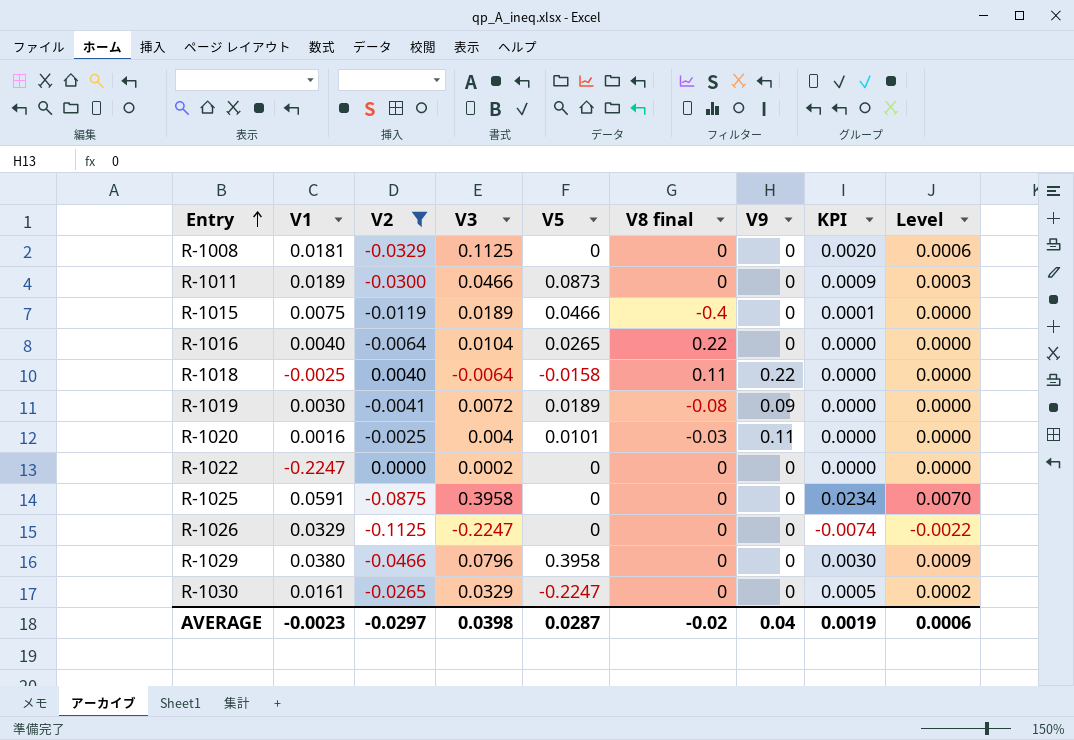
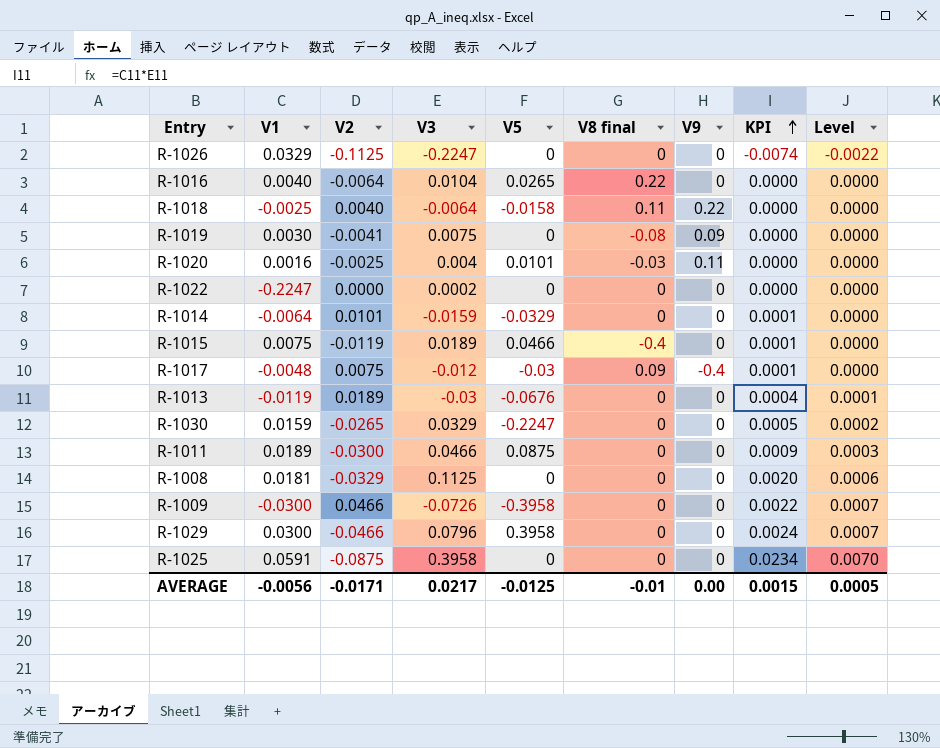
filter: V2 <= 0.0040 -> none
row order: Entry ascending -> KPI ascending
R-1019 | V3: 0.0072 -> 0.0075
R-1019 | V5: 0.0189 -> 0
R-1030 | V1: 0.0161 -> 0.0159
R-1011 | V5: 0.0873 -> 0.0875
R-1029 | V1: 0.0380 -> 0.0300
R-1029 | KPI: 0.0030 -> 0.0024
R-1029 | Level: 0.0009 -> 0.0007
AVERAGE | V1: -0.0023 -> -0.0056
AVERAGE | V2: -0.0297 -> -0.0171
AVERAGE | V3: 0.0398 -> 0.0217
AVERAGE | V5: 0.0287 -> -0.0125
AVERAGE | V8 final: -0.02 -> -0.01
AVERAGE | V9: 0.04 -> 0.00
AVERAGE | KPI: 0.0019 -> 0.0015
AVERAGE | Level: 0.0006 -> 0.0005

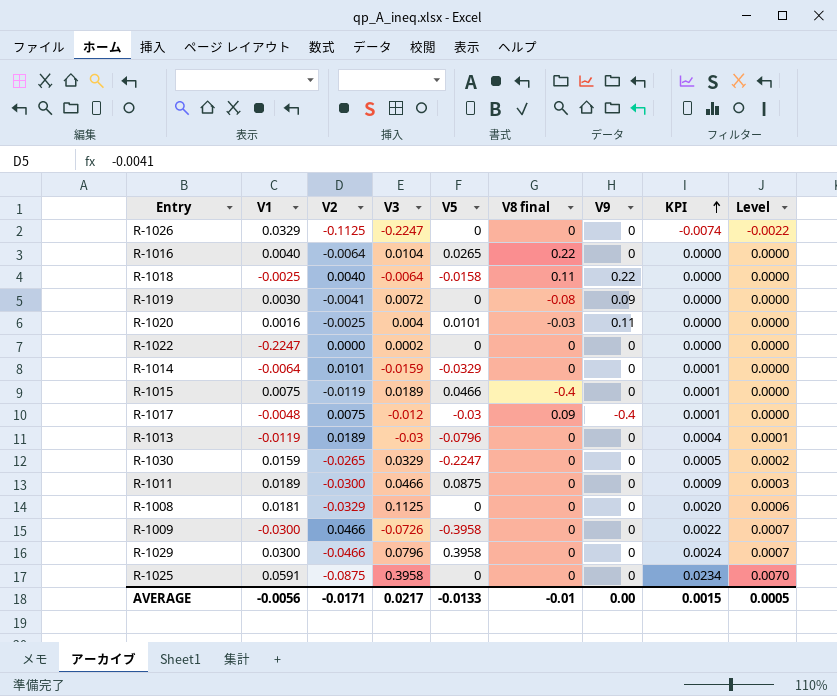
R-1019 | V3: 0.0075 -> 0.0072
R-1013 | V5: -0.0676 -> -0.0796
AVERAGE | V5: -0.0125 -> -0.0133

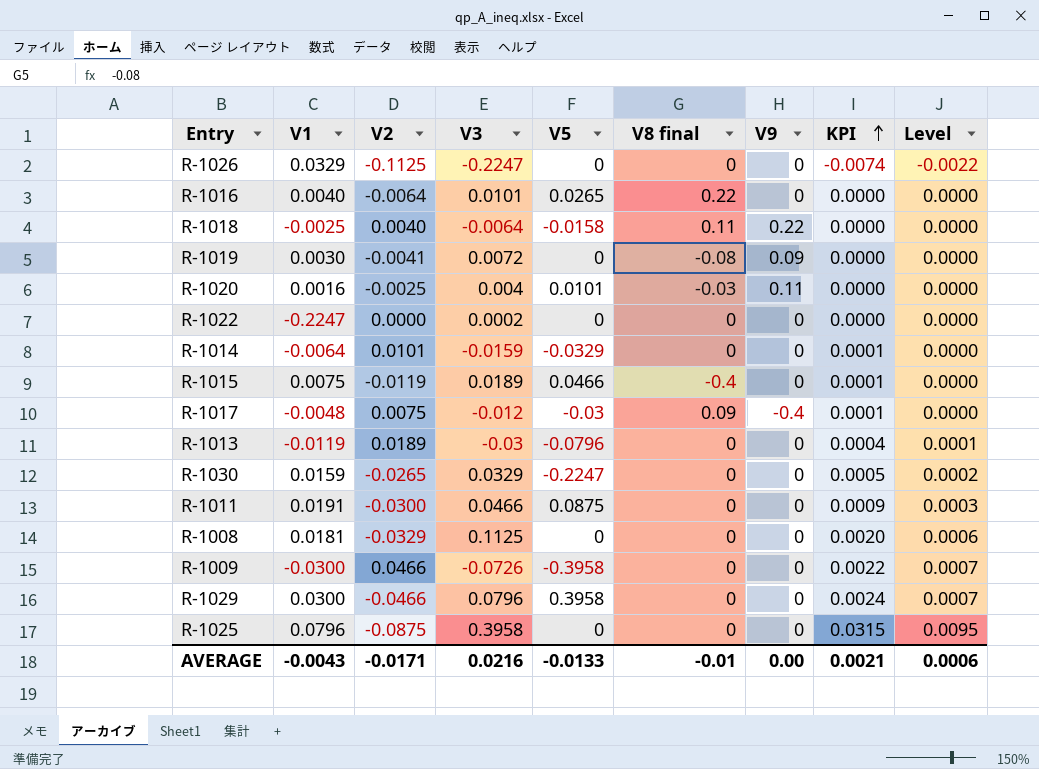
R-1016 | V3: 0.0104 -> 0.0101
R-1011 | V1: 0.0189 -> 0.0191
R-1025 | V1: 0.0591 -> 0.0796
R-1025 | KPI: 0.0234 -> 0.0315
R-1025 | Level: 0.0070 -> 0.0095
AVERAGE | V1: -0.0056 -> -0.0043
AVERAGE | V3: 0.0217 -> 0.0216
AVERAGE | KPI: 0.0015 -> 0.0021
AVERAGE | Level: 0.0005 -> 0.0006

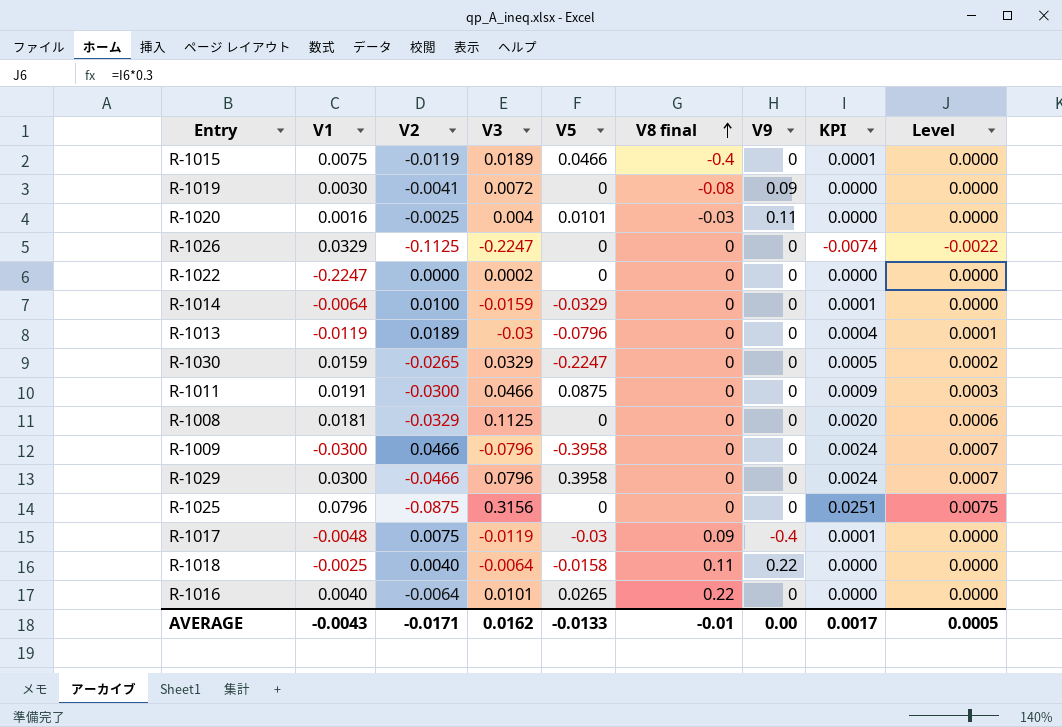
row order: KPI ascending -> V8 final ascending
R-1014 | V2: 0.0101 -> 0.0100
R-1009 | V3: -0.0726 -> -0.0796
R-1009 | KPI: 0.0022 -> 0.0024
R-1025 | V3: 0.3958 -> 0.3156
R-1025 | KPI: 0.0315 -> 0.0251
R-1025 | Level: 0.0095 -> 0.0075
R-1017 | V3: -0.012 -> -0.0119
AVERAGE | V3: 0.0216 -> 0.0162
AVERAGE | KPI: 0.0021 -> 0.0017
AVERAGE | Level: 0.0006 -> 0.0005

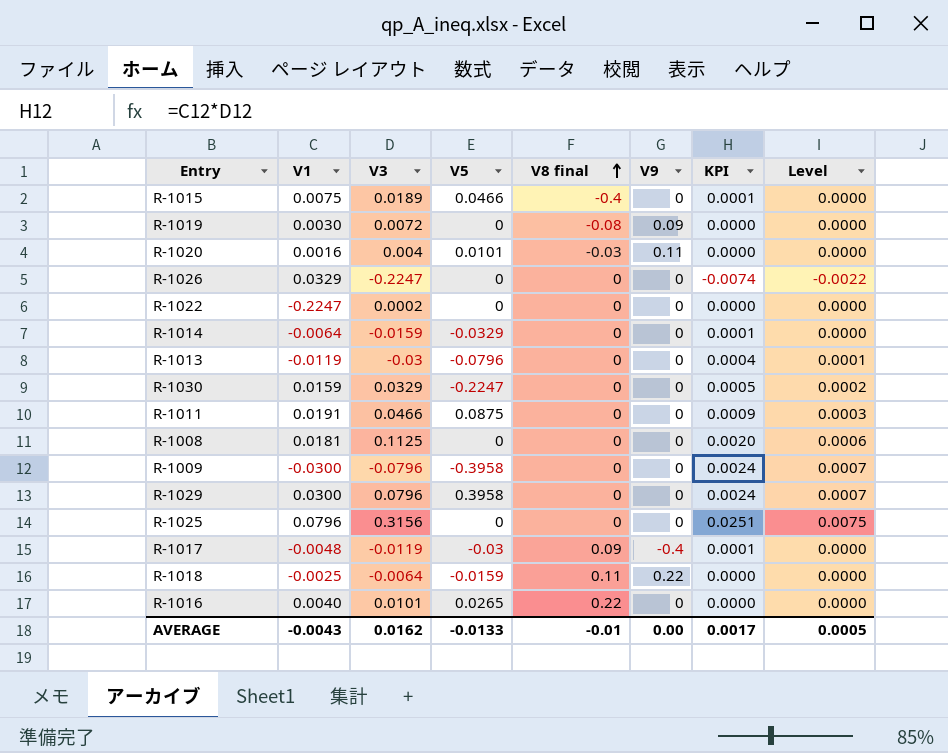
column V2 | position: 3 -> none
R-1018 | V5: -0.0158 -> -0.0159

